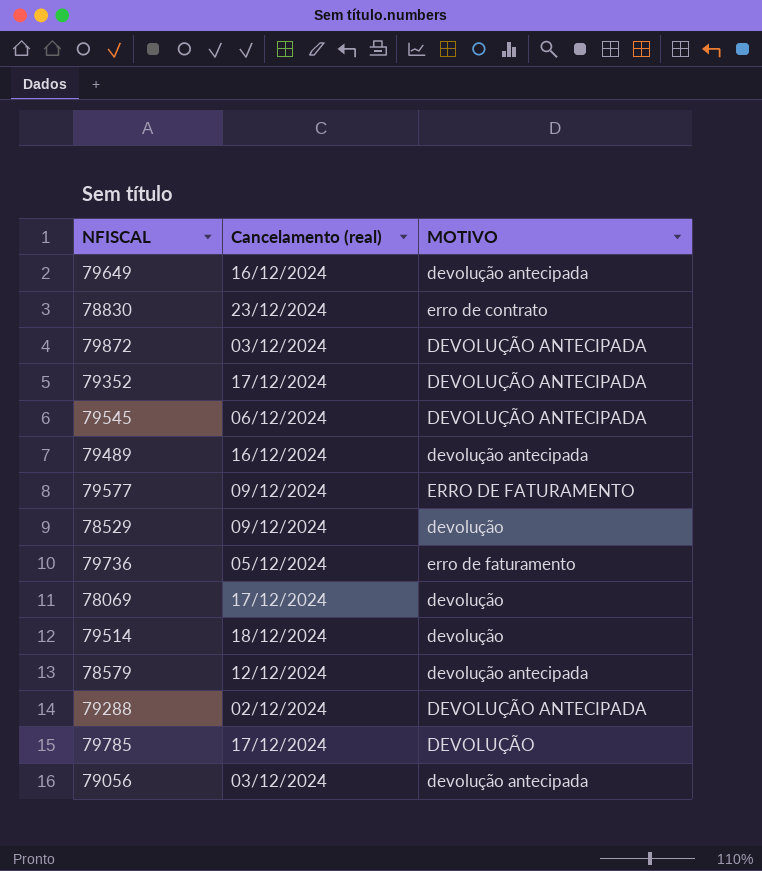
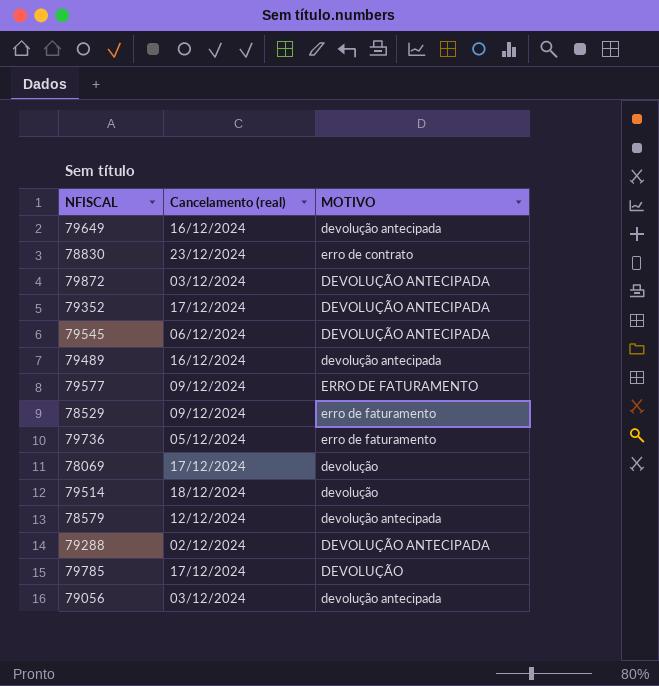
78529 | MOTIVO: devolução -> erro de faturamento

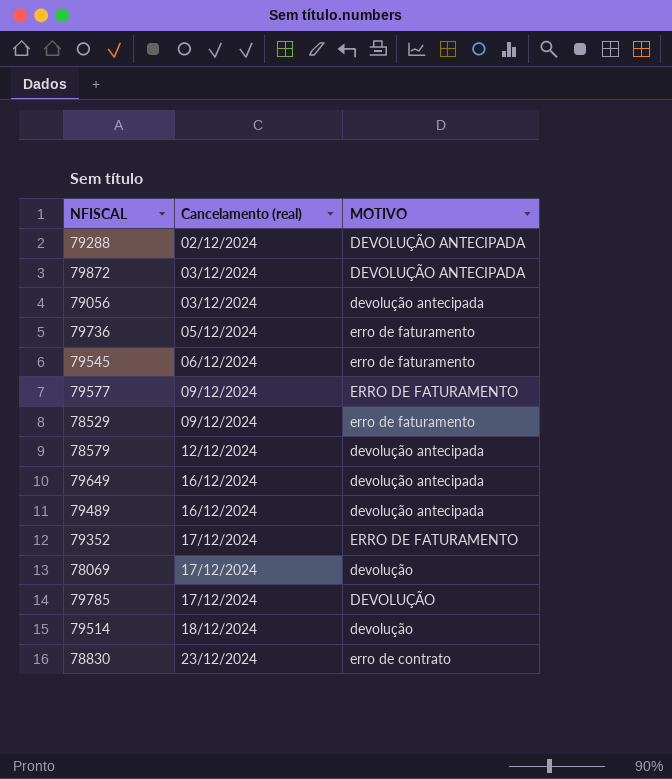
row order: none -> Cancelamento (real) ascending
79545 | MOTIVO: DEVOLUÇÃO ANTECIPADA -> erro de faturamento
79352 | MOTIVO: DEVOLUÇÃO ANTECIPADA -> ERRO DE FATURAMENTO

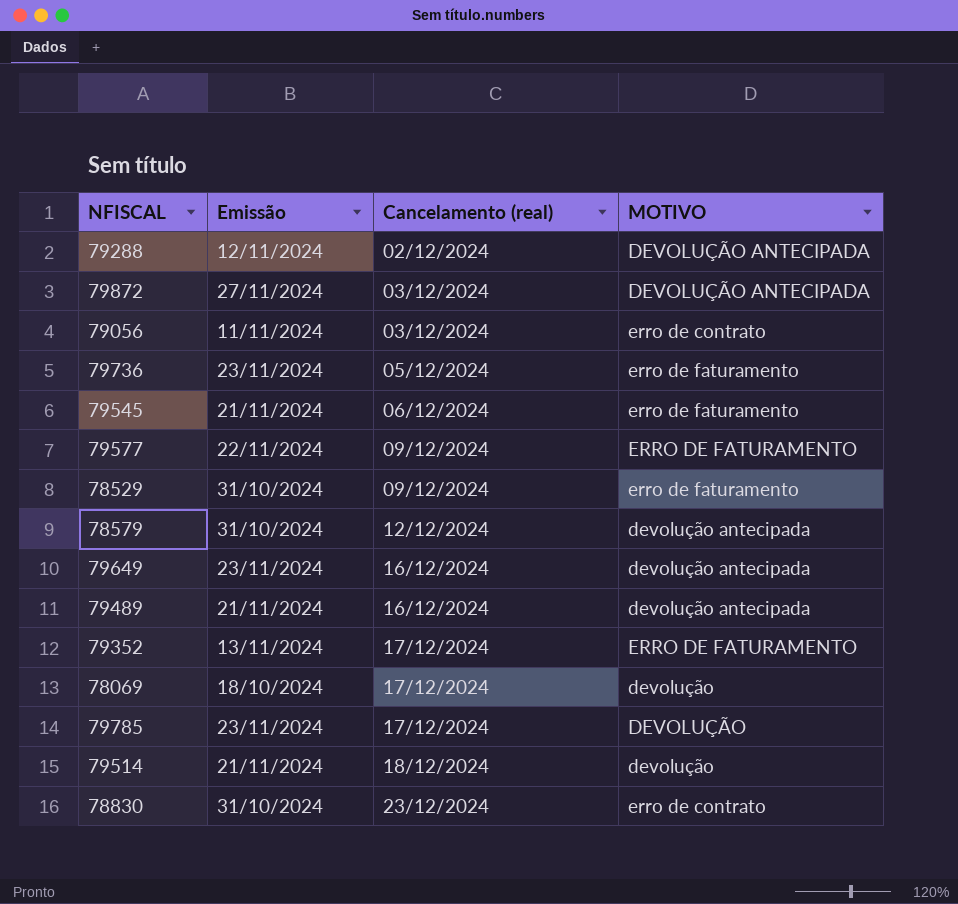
column Emissão | position: none -> 2
79056 | MOTIVO: devolução antecipada -> erro de contrato

